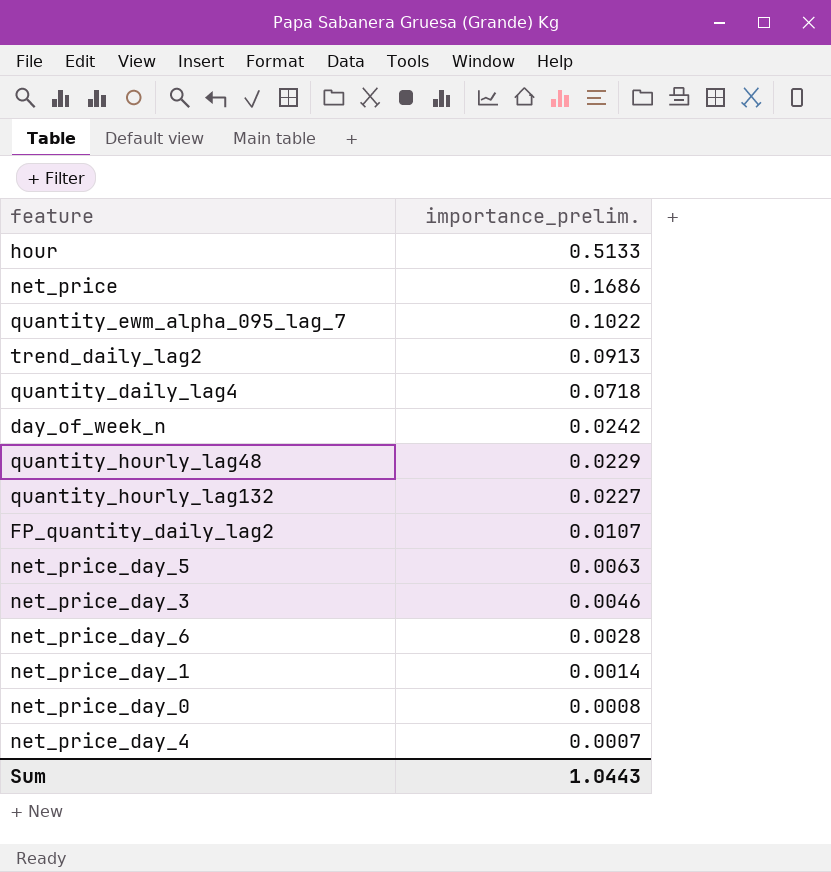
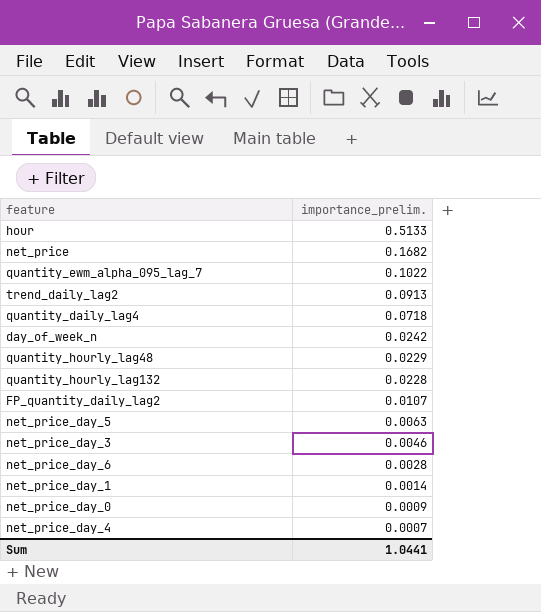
net_price | importance_prelim.: 0.1686 -> 0.1682
quantity_hourly_lag132 | importance_prelim.: 0.0227 -> 0.0228
net_price_day_0 | importance_prelim.: 0.0008 -> 0.0009
Sum | importance_prelim.: 1.0443 -> 1.0441

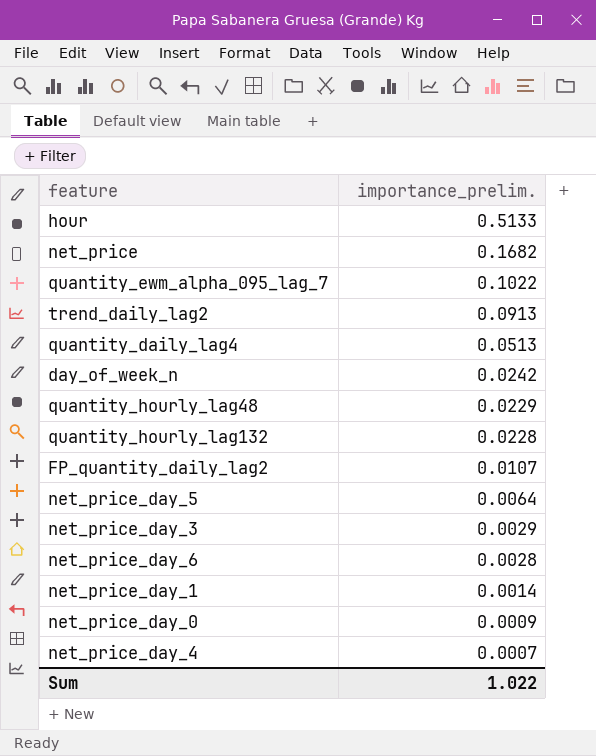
quantity_daily_lag4 | importance_prelim.: 0.0718 -> 0.0513
net_price_day_5 | importance_prelim.: 0.0063 -> 0.0064
net_price_day_3 | importance_prelim.: 0.0046 -> 0.0029
Sum | importance_prelim.: 1.0441 -> 1.022

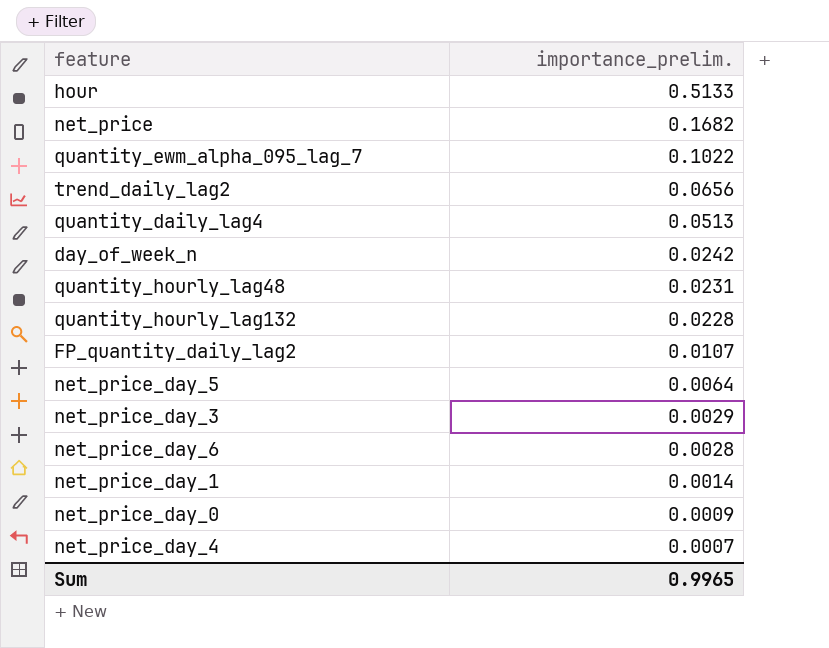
trend_daily_lag2 | importance_prelim.: 0.0913 -> 0.0656
quantity_hourly_lag48 | importance_prelim.: 0.0229 -> 0.0231
Sum | importance_prelim.: 1.022 -> 0.9965

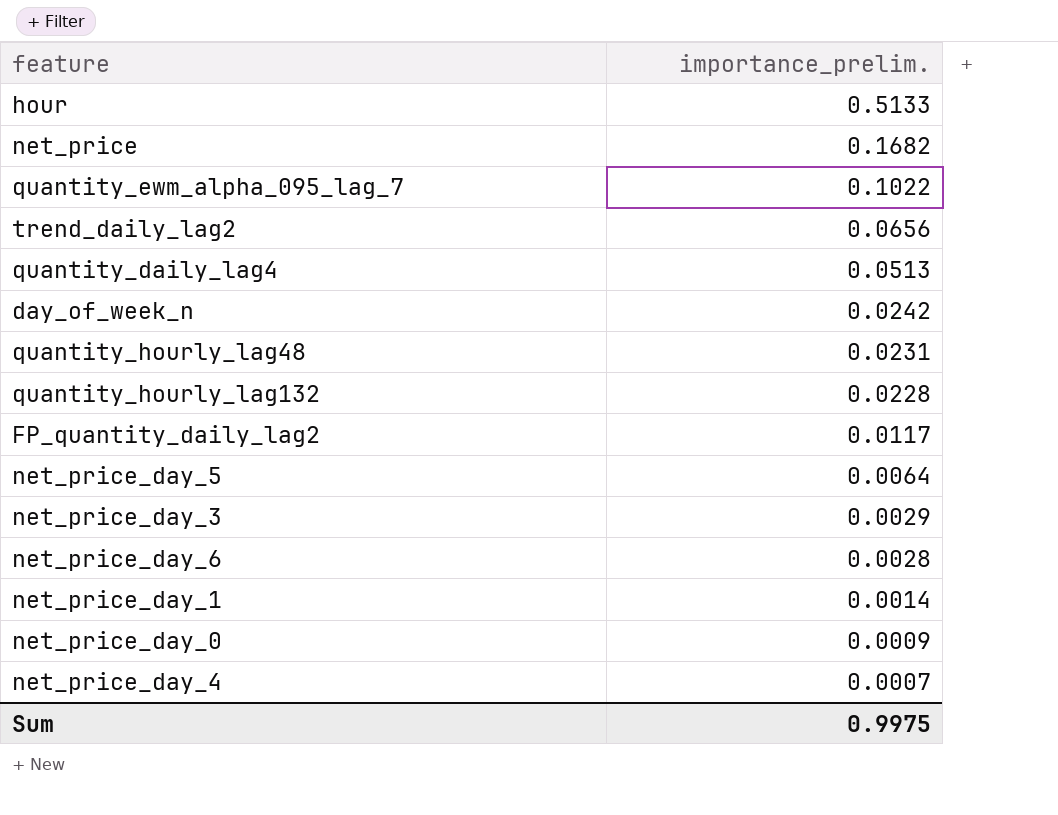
FP_quantity_daily_lag2 | importance_prelim.: 0.0107 -> 0.0117
Sum | importance_prelim.: 0.9965 -> 0.9975

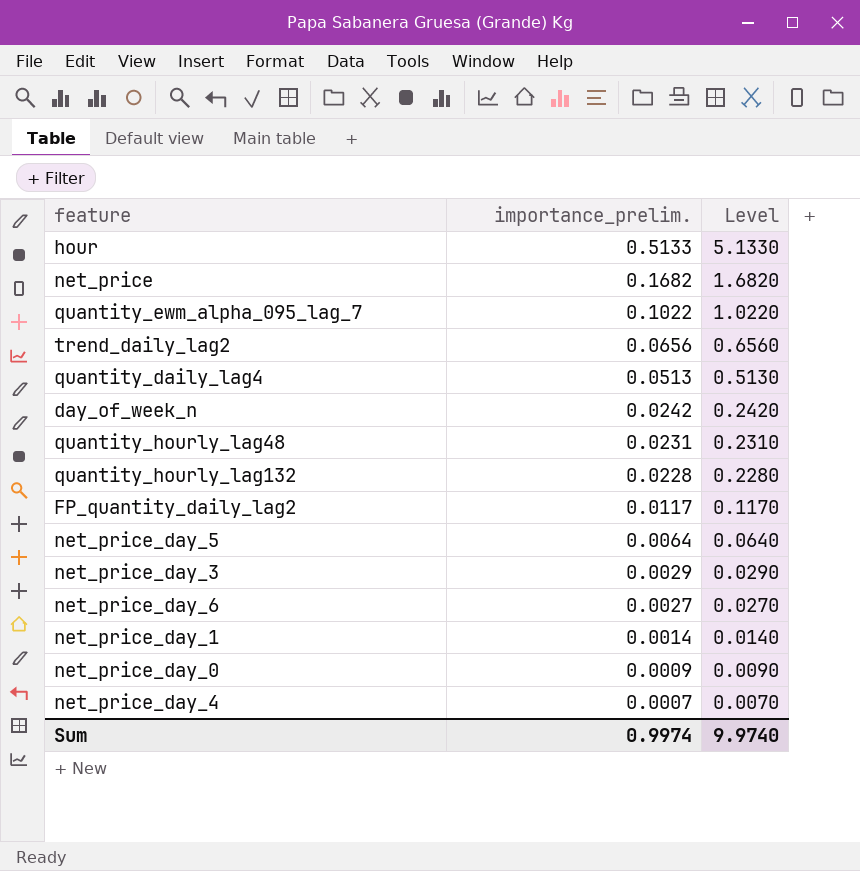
column Level | formula: none -> [importance_prelim.] * 10
net_price_day_6 | importance_prelim.: 0.0028 -> 0.0027
Sum | importance_prelim.: 0.9975 -> 0.9974

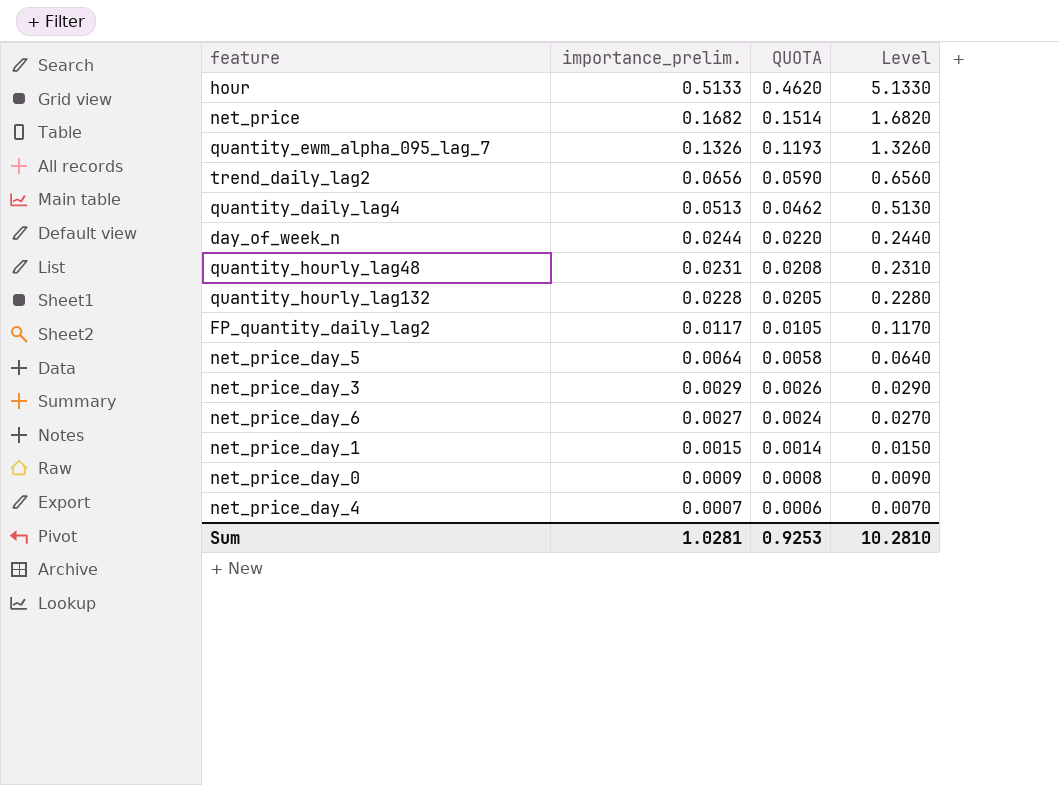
column QUOTA | formula: none -> [importance_prelim.] * 0.9
quantity_ewm_alpha_095_lag_7 | importance_prelim.: 0.1022 -> 0.1326
quantity_ewm_alpha_095_lag_7 | Level: 1.0220 -> 1.3260
day_of_week_n | importance_prelim.: 0.0242 -> 0.0244
day_of_week_n | Level: 0.2420 -> 0.2440
net_price_day_1 | importance_prelim.: 0.0014 -> 0.0015
net_price_day_1 | Level: 0.0140 -> 0.0150
Sum | importance_prelim.: 0.9974 -> 1.0281
Sum | Level: 9.9740 -> 10.2810

